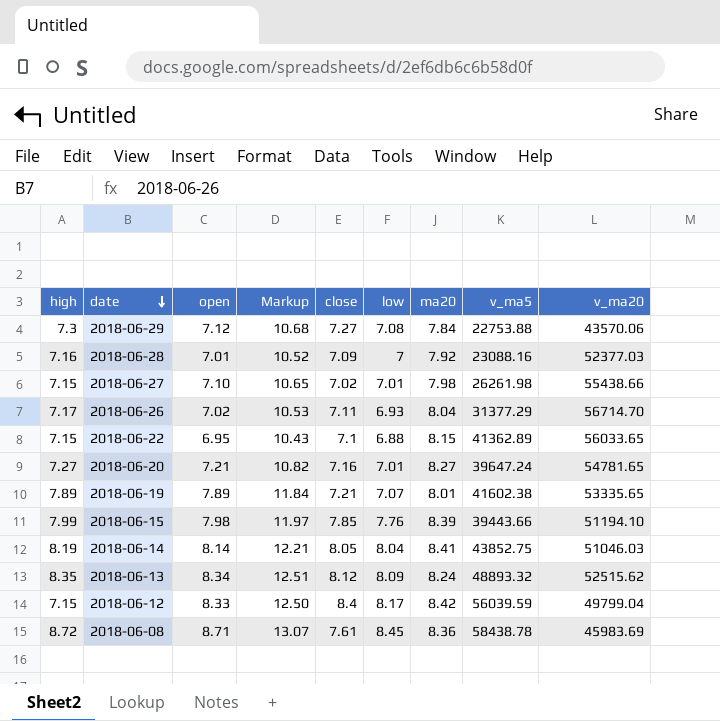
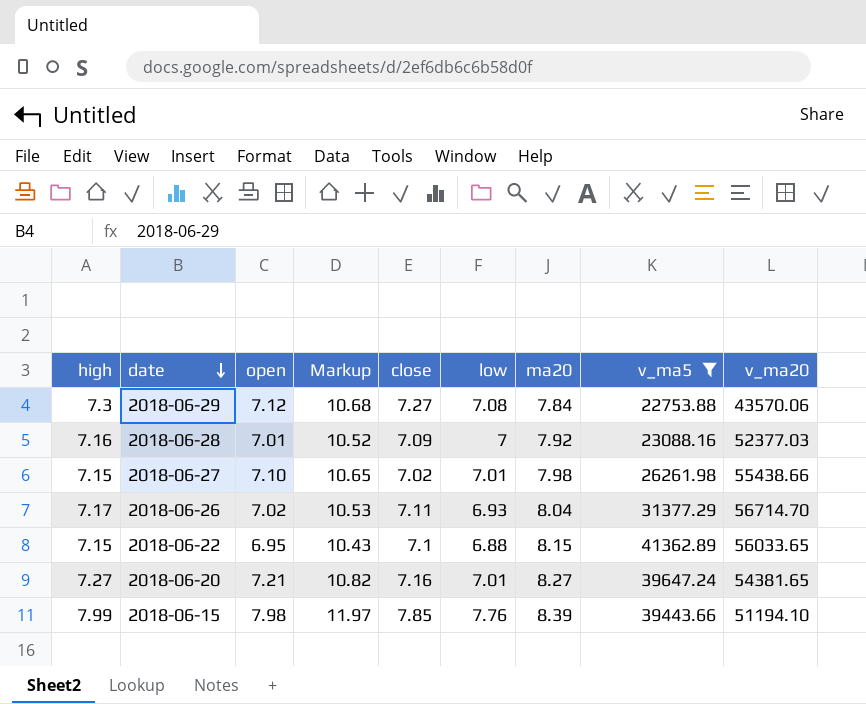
filter: none -> v_ma5 <= 41362.89
2018-06-20 | v_ma20: 54781.65 -> 54381.65

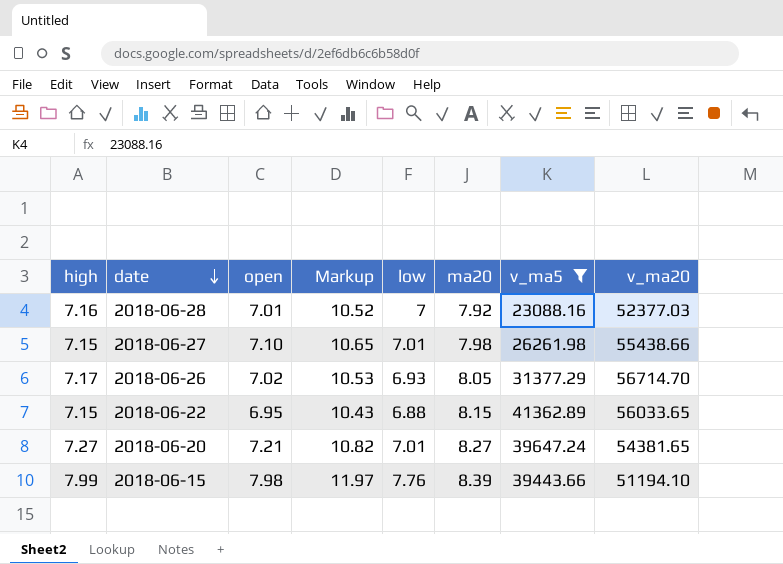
column close | position: 5 -> none
row 2018-06-29: 7.3 | 7.12 | 10.68 | 7.27 | 7.08 | 7.84 | 22753.88 | 43570.06 -> none
2018-06-26 | ma20: 8.04 -> 8.05

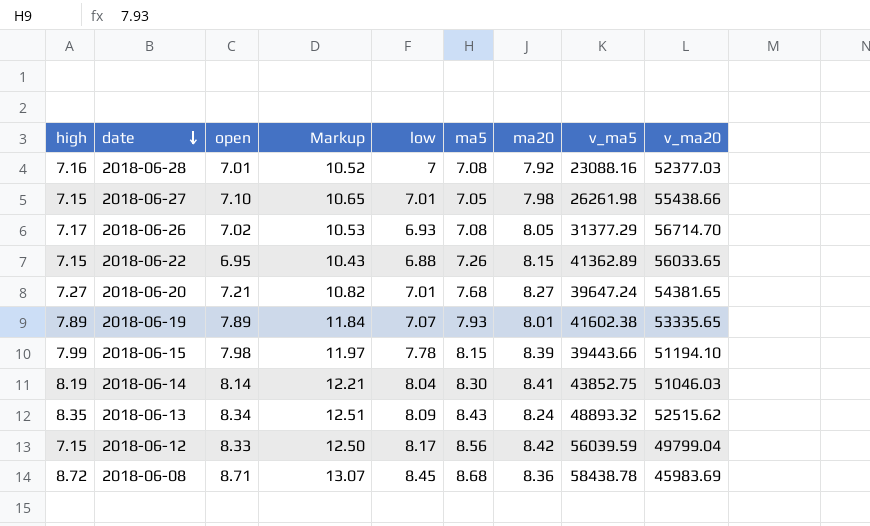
filter: v_ma5 <= 41362.89 -> none
column ma5 | position: none -> 6
2018-06-15 | low: 7.76 -> 7.78

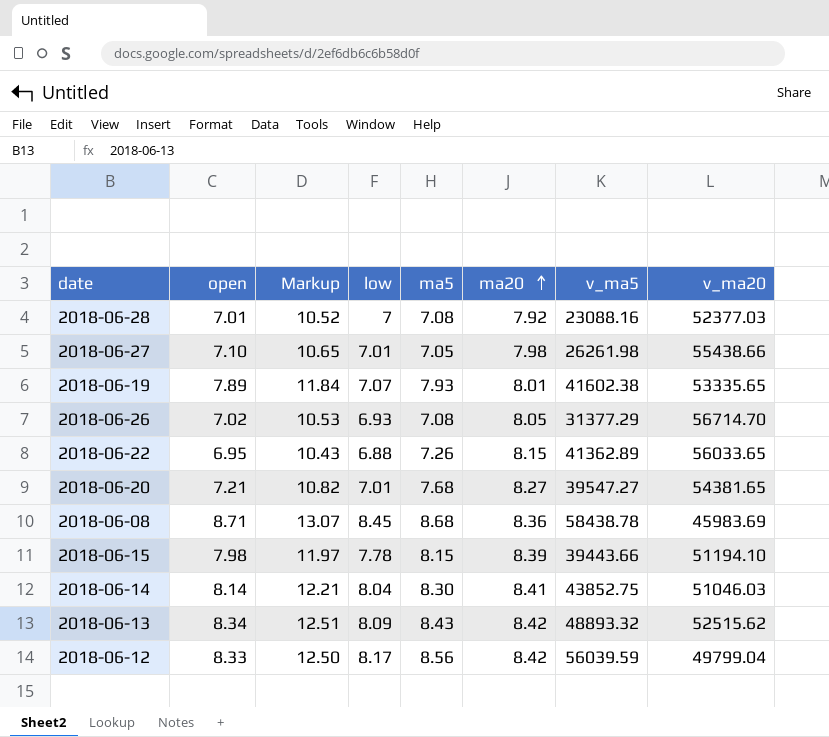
row order: date descending -> ma20 ascending
column high | position: 1 -> none
2018-06-20 | v_ma5: 39647.24 -> 39547.27
2018-06-13 | ma20: 8.24 -> 8.42

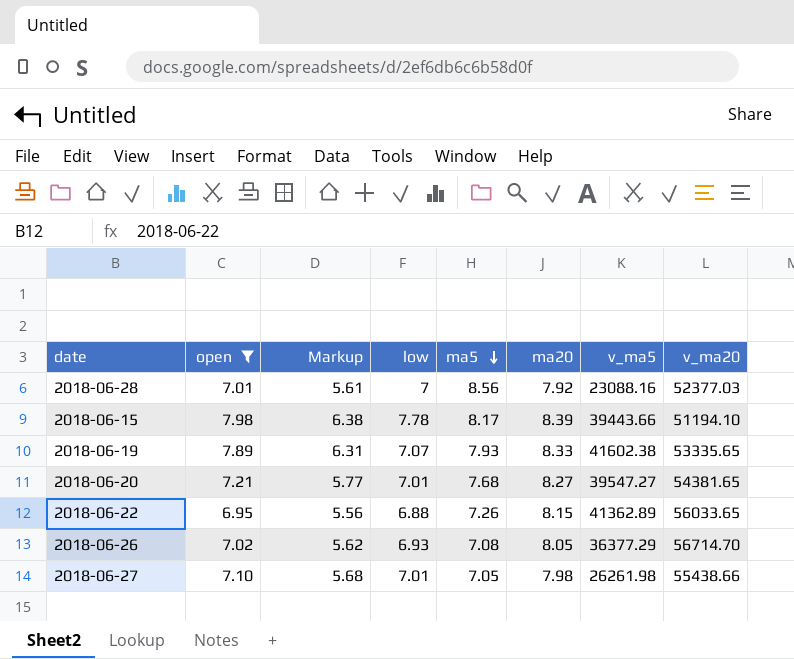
filter: none -> open <= 7.98
row order: ma20 ascending -> ma5 descending
column Markup | formula: [open] * 1.5 -> [open] * 0.8
2018-06-28 | ma5: 7.08 -> 8.56
2018-06-15 | ma5: 8.15 -> 8.17
2018-06-19 | ma20: 8.01 -> 8.33
2018-06-26 | v_ma5: 31377.29 -> 36377.29

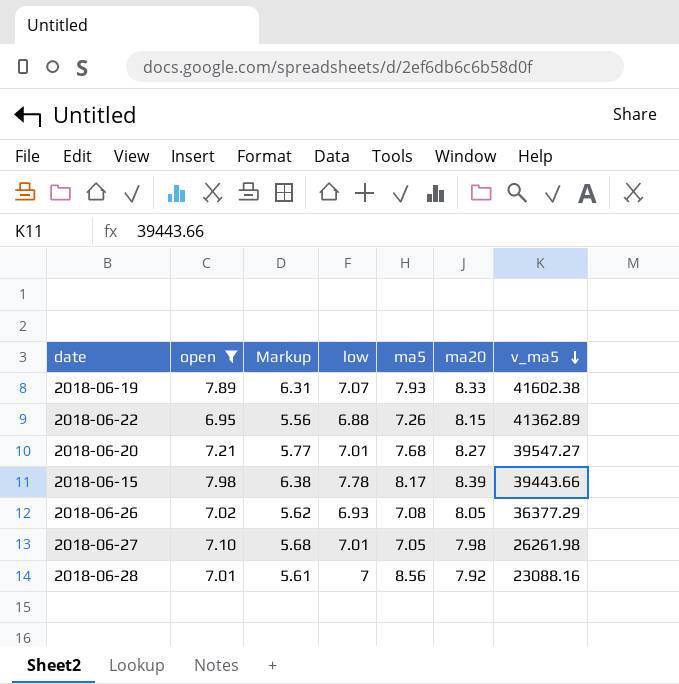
row order: ma5 descending -> v_ma5 descending
column v_ma20 | position: 8 -> none

